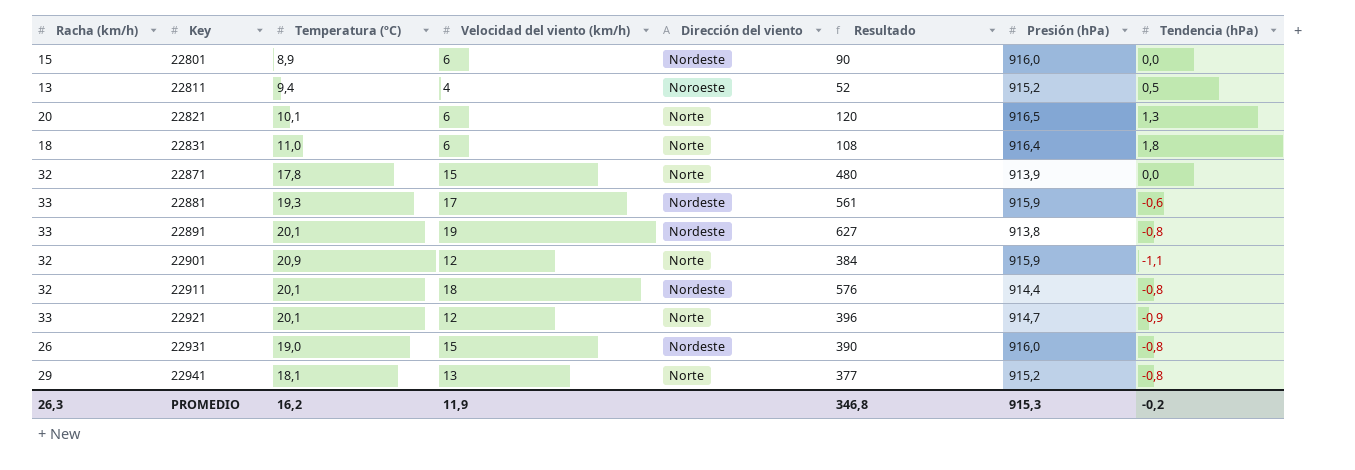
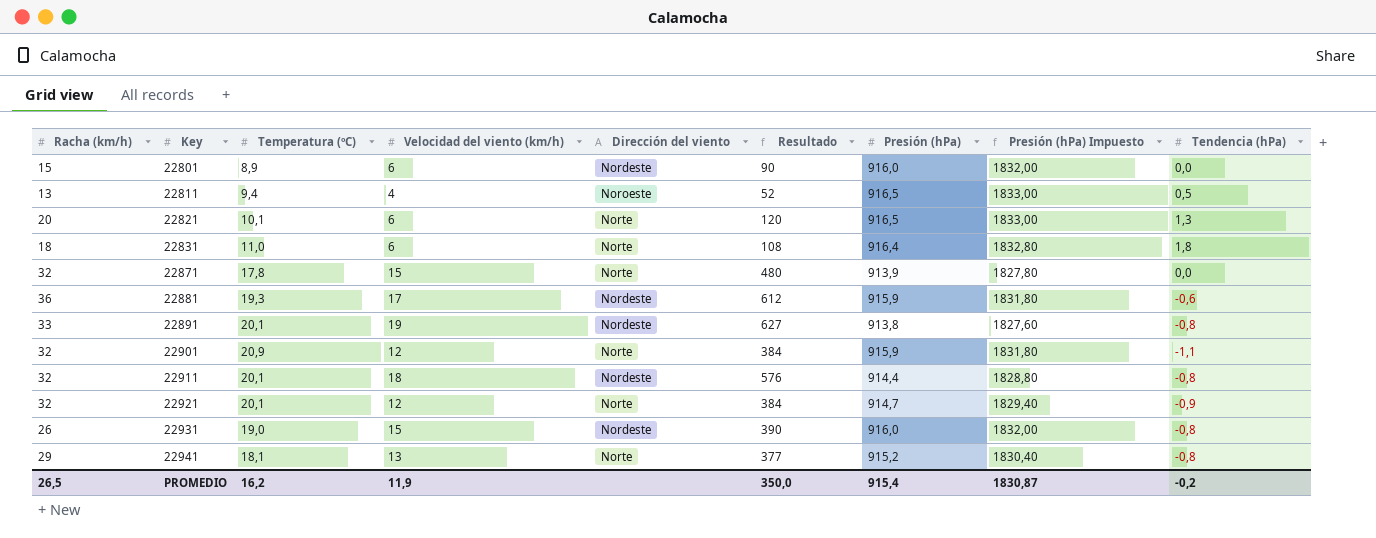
column Presión (hPa) Impuesto | formula: none -> [Presión (hPa)] * 2
22811 | Presión (hPa): 915,2 -> 916,5
22881 | Racha (km/h): 33 -> 36
22881 | Resultado: 561 -> 612
22921 | Racha (km/h): 33 -> 32
22921 | Resultado: 396 -> 384
PROMEDIO | Racha (km/h): 26,3 -> 26,5
PROMEDIO | Resultado: 346,8 -> 350,0
PROMEDIO | Presión (hPa): 915,3 -> 915,4

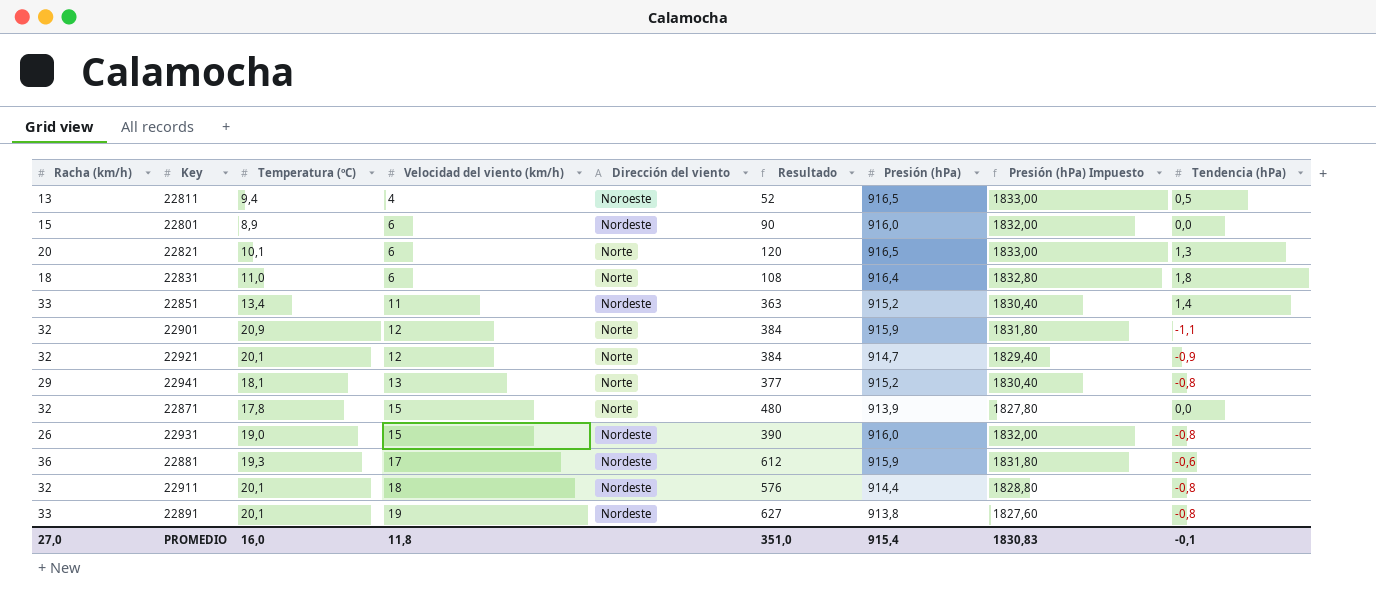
row order: Key ascending -> Velocidad del viento (km/h) ascending
row 22851: none -> 33 | 13,4 | 11 | Nordeste | 363 | 915,2 | 1830,40 | 1,4
PROMEDIO | Racha (km/h): 26,5 -> 27,0
PROMEDIO | Temperatura (ºC): 16,2 -> 16,0
PROMEDIO | Velocidad del viento (km/h): 11,9 -> 11,8
PROMEDIO | Resultado: 350,0 -> 351,0
PROMEDIO | Presión (hPa) Impuesto: 1830,87 -> 1830,83
PROMEDIO | Tendencia (hPa): -0,2 -> -0,1

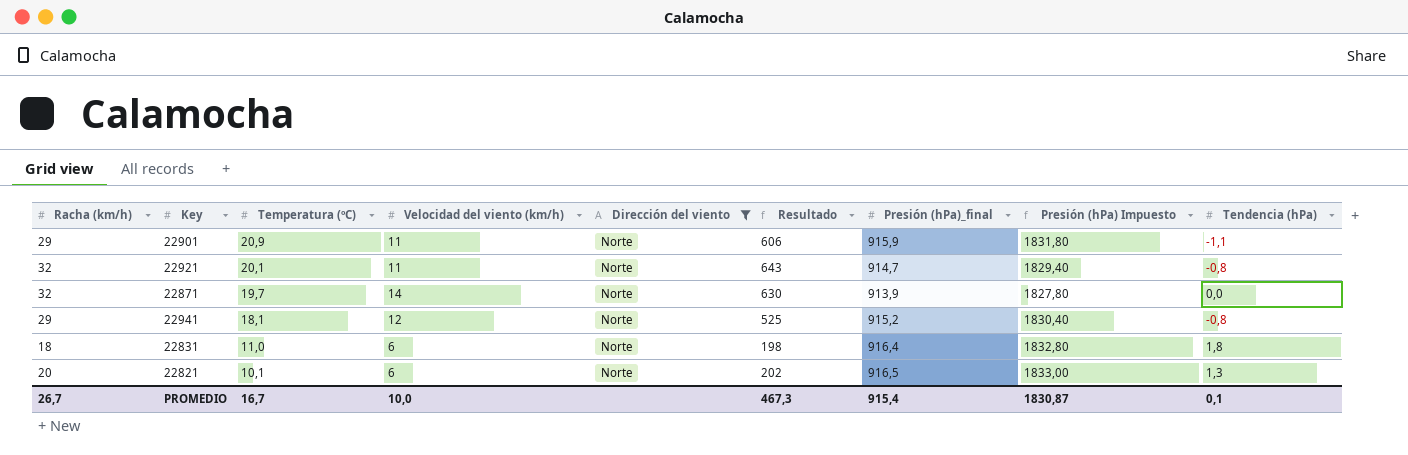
filter: none -> Dirección del viento = Norte
row order: Velocidad del viento (km/h) ascending -> Temperatura (ºC) descending
column Resultado | formula: [Racha (km/h)] * [Velocidad del viento (km/h)] -> [Racha (km/h)] * [Temperatura (ºC)]
column name: Presión (hPa) -> Presión (hPa)_final
22901 | Racha (km/h): 32 -> 29
22901 | Velocidad del viento (km/h): 12 -> 11
22921 | Velocidad del viento (km/h): 12 -> 11
22921 | Tendencia (hPa): -0,9 -> -0,8
22871 | Temperatura (ºC): 17,8 -> 19,7
22871 | Velocidad del viento (km/h): 15 -> 14
22941 | Velocidad del viento (km/h): 13 -> 12
PROMEDIO | Racha (km/h): 27,0 -> 26,7
PROMEDIO | Temperatura (ºC): 16,0 -> 16,7
PROMEDIO | Velocidad del viento (km/h): 11,8 -> 10,0
PROMEDIO | Resultado: 351,0 -> 467,3
PROMEDIO | Presión (hPa) Impuesto: 1830,83 -> 1830,87
PROMEDIO | Tendencia (hPa): -0,1 -> 0,1

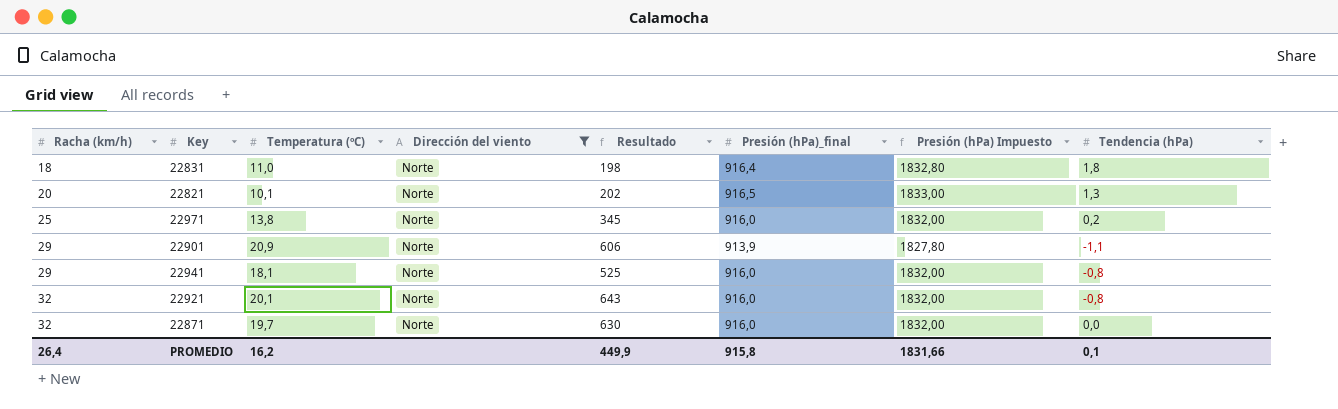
row order: Temperatura (ºC) descending -> Racha (km/h) ascending
column Velocidad del viento (km/h) | position: 4 -> none
row 22971: none -> 25 | 13,8 | Norte | 345 | 916,0 | 1832,00 | 0,2
22901 | Presión (hPa)_final: 915,9 -> 913,9
22901 | Presión (hPa) Impuesto: 1831,80 -> 1827,80
22941 | Presión (hPa)_final: 915,2 -> 916,0
22941 | Presión (hPa) Impuesto: 1830,40 -> 1832,00
22921 | Presión (hPa)_final: 914,7 -> 916,0
22921 | Presión (hPa) Impuesto: 1829,40 -> 1832,00
22871 | Presión (hPa)_final: 913,9 -> 916,0
22871 | Presión (hPa) Impuesto: 1827,80 -> 1832,00
PROMEDIO | Racha (km/h): 26,7 -> 26,4
PROMEDIO | Temperatura (ºC): 16,7 -> 16,2
PROMEDIO | Resultado: 467,3 -> 449,9
PROMEDIO | Presión (hPa)_final: 915,4 -> 915,8
PROMEDIO | Presión (hPa) Impuesto: 1830,87 -> 1831,66

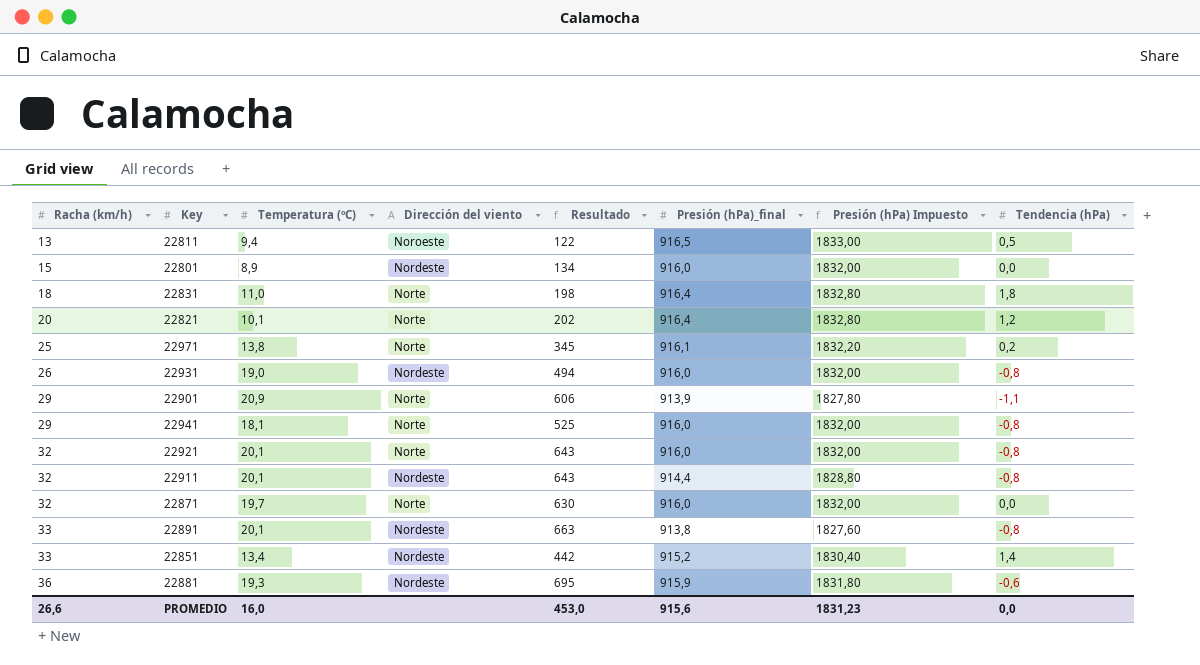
filter: Dirección del viento = Norte -> none
22821 | Presión (hPa)_final: 916,5 -> 916,4
22821 | Presión (hPa) Impuesto: 1833,00 -> 1832,80
22821 | Tendencia (hPa): 1,3 -> 1,2
22971 | Presión (hPa)_final: 916,0 -> 916,1
22971 | Presión (hPa) Impuesto: 1832,00 -> 1832,20
PROMEDIO | Racha (km/h): 26,4 -> 26,6
PROMEDIO | Temperatura (ºC): 16,2 -> 16,0
PROMEDIO | Resultado: 449,9 -> 453,0
PROMEDIO | Presión (hPa)_final: 915,8 -> 915,6
PROMEDIO | Presión (hPa) Impuesto: 1831,66 -> 1831,23
PROMEDIO | Tendencia (hPa): 0,1 -> 0,0

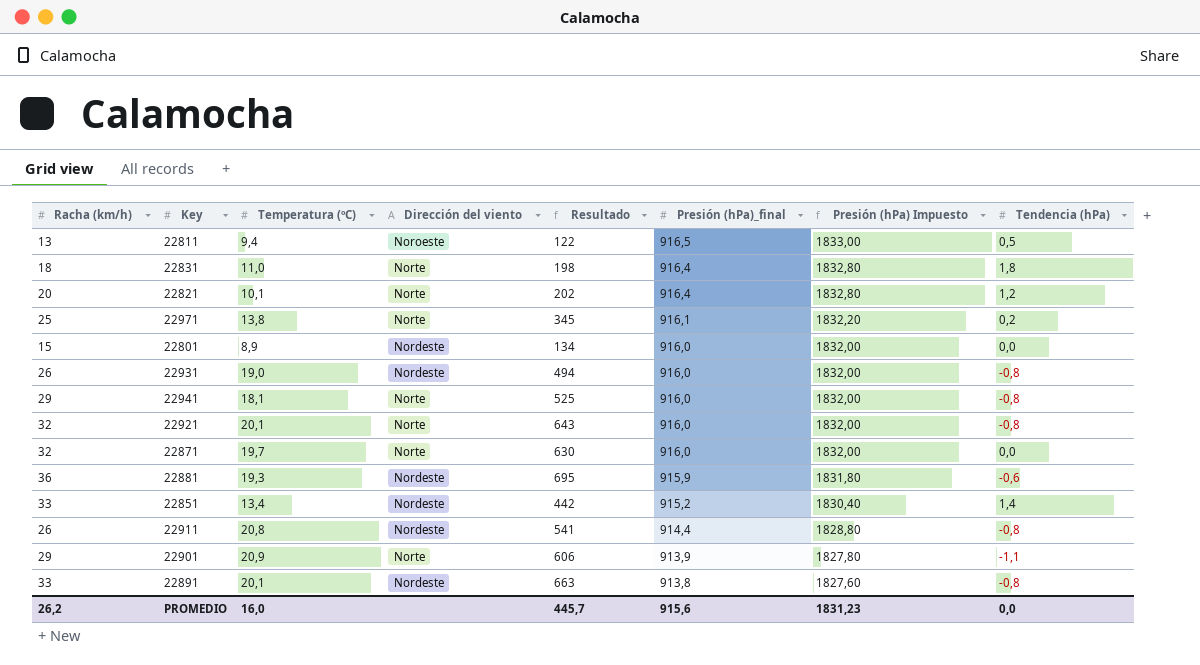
row order: Racha (km/h) ascending -> Presión (hPa)_final descending
22911 | Racha (km/h): 32 -> 26
22911 | Temperatura (ºC): 20,1 -> 20,8
22911 | Resultado: 643 -> 541
PROMEDIO | Racha (km/h): 26,6 -> 26,2
PROMEDIO | Resultado: 453,0 -> 445,7

